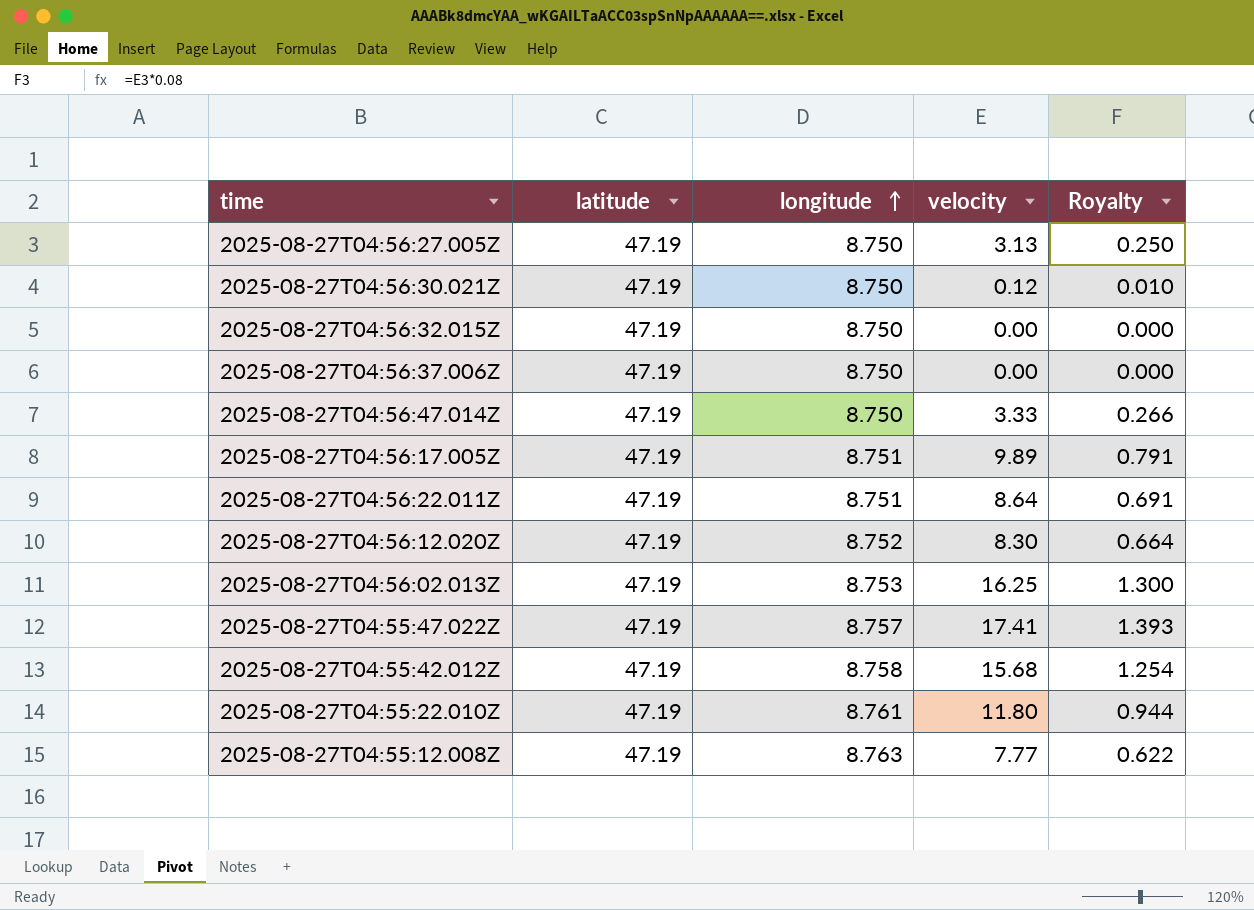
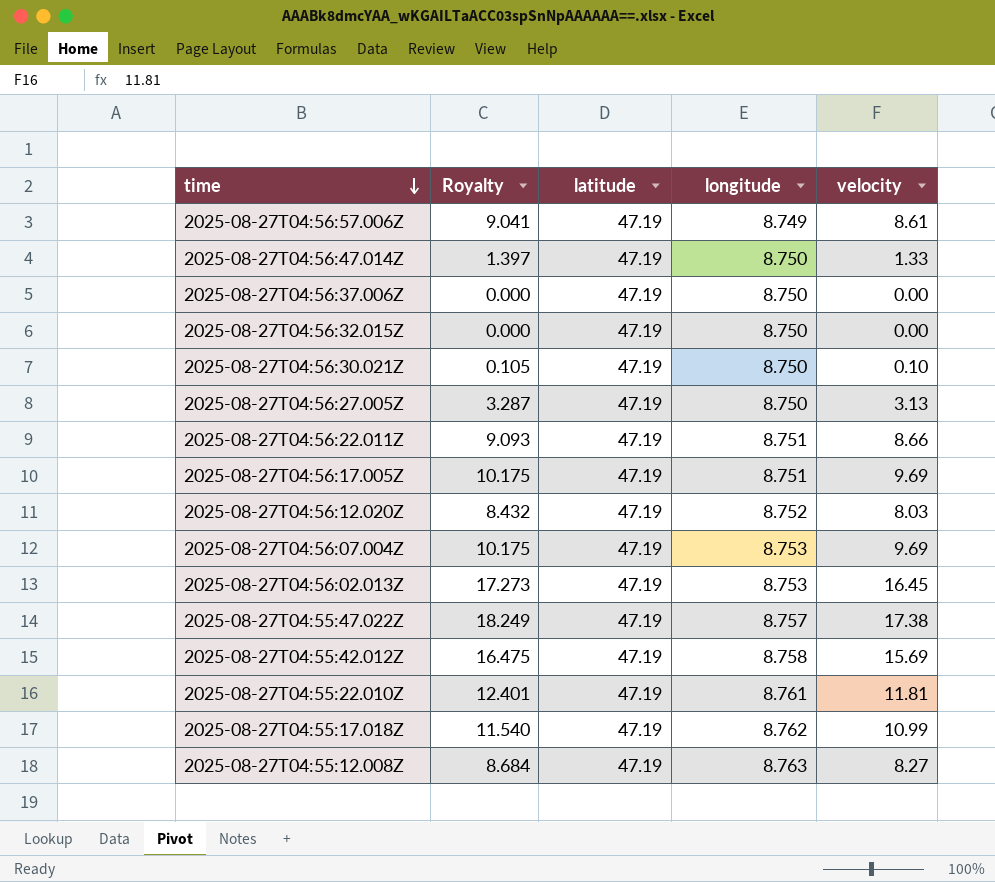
row order: longitude ascending -> time descending
column Royalty | formula: [velocity] * 0.08 -> [velocity] * 1.05
column Royalty | position: 5 -> 2
row 2025-08-27T04:56:57.006Z: none -> 9.041 | 47.19 | 8.749 | 8.61
2025-08-27T04:56:47.014Z | velocity: 3.33 -> 1.33
2025-08-27T04:56:30.021Z | velocity: 0.12 -> 0.10
2025-08-27T04:56:22.011Z | velocity: 8.64 -> 8.66
2025-08-27T04:56:17.005Z | velocity: 9.89 -> 9.69
2025-08-27T04:56:12.020Z | velocity: 8.30 -> 8.03
row 2025-08-27T04:56:07.004Z: none -> 10.175 | 47.19 | 8.753 | 9.69
2025-08-27T04:56:02.013Z | velocity: 16.25 -> 16.45
2025-08-27T04:55:47.022Z | velocity: 17.41 -> 17.38
2025-08-27T04:55:42.012Z | velocity: 15.68 -> 15.69
2025-08-27T04:55:22.010Z | velocity: 11.80 -> 11.81
row 2025-08-27T04:55:17.018Z: none -> 11.540 | 47.19 | 8.762 | 10.99
2025-08-27T04:55:12.008Z | velocity: 7.77 -> 8.27

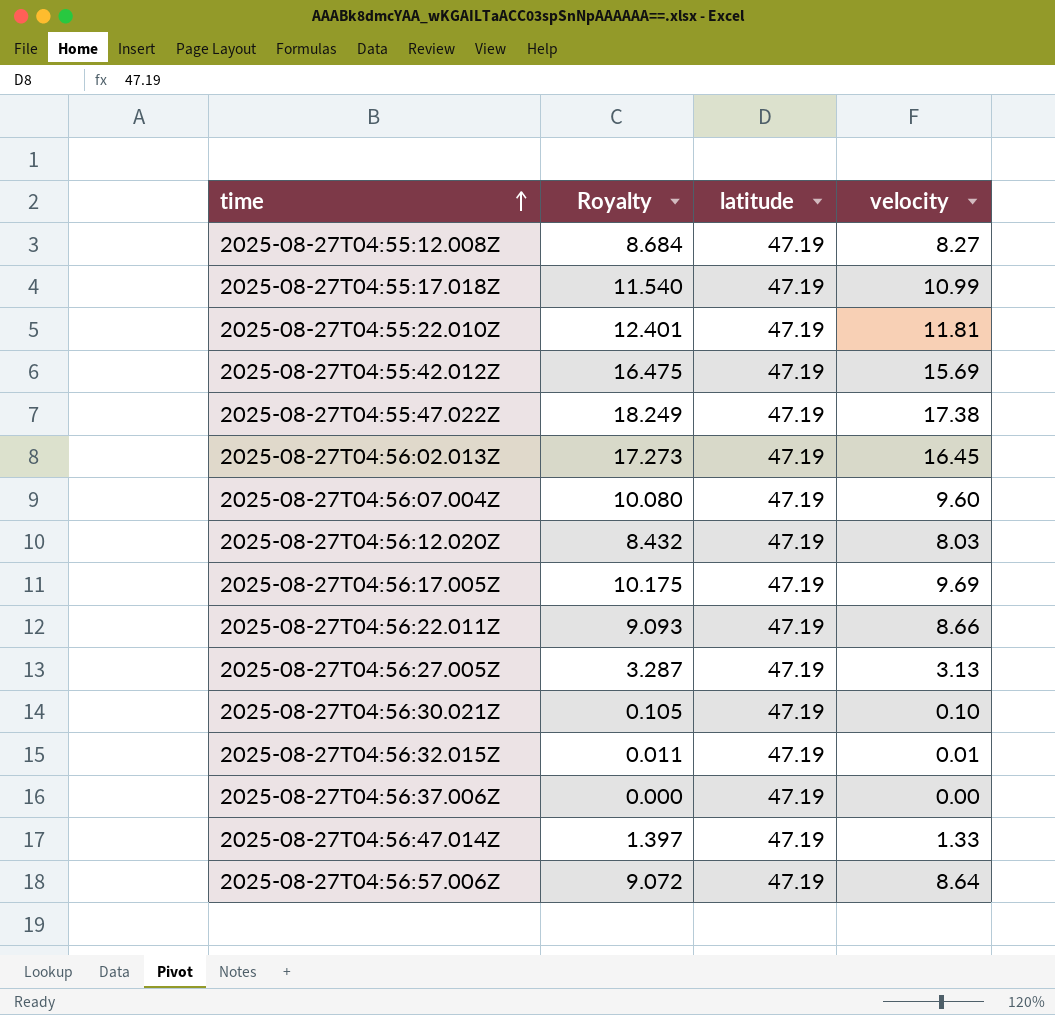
row order: time descending -> time ascending
column longitude | position: 4 -> none
2025-08-27T04:56:07.004Z | Royalty: 10.175 -> 10.080
2025-08-27T04:56:07.004Z | velocity: 9.69 -> 9.60
2025-08-27T04:56:32.015Z | Royalty: 0.000 -> 0.011
2025-08-27T04:56:32.015Z | velocity: 0.00 -> 0.01
2025-08-27T04:56:57.006Z | Royalty: 9.041 -> 9.072
2025-08-27T04:56:57.006Z | velocity: 8.61 -> 8.64

